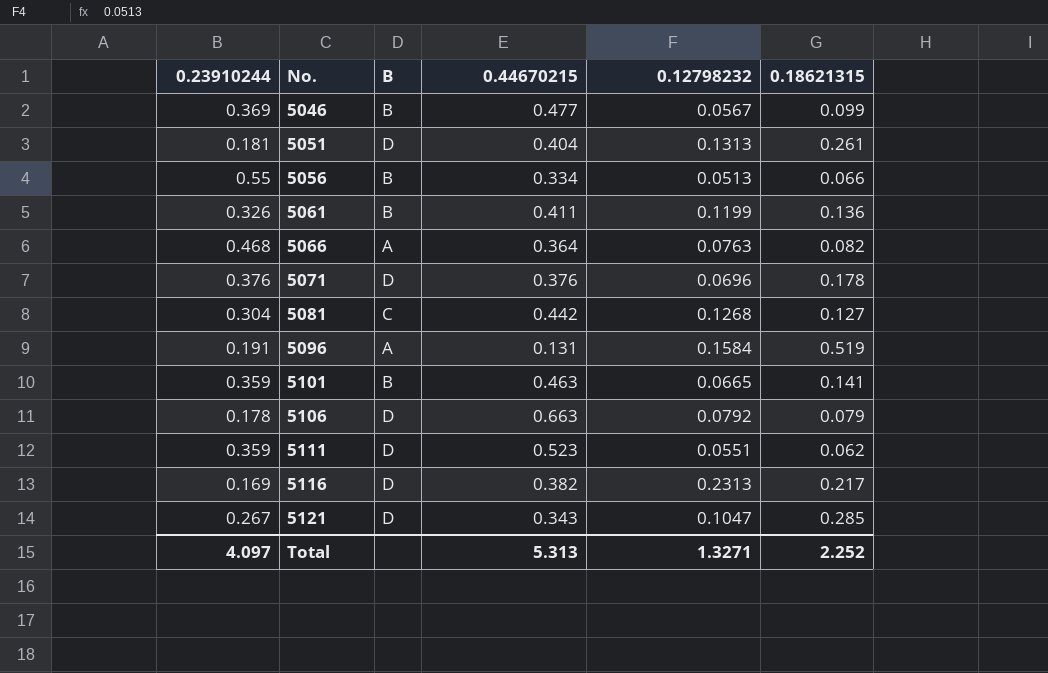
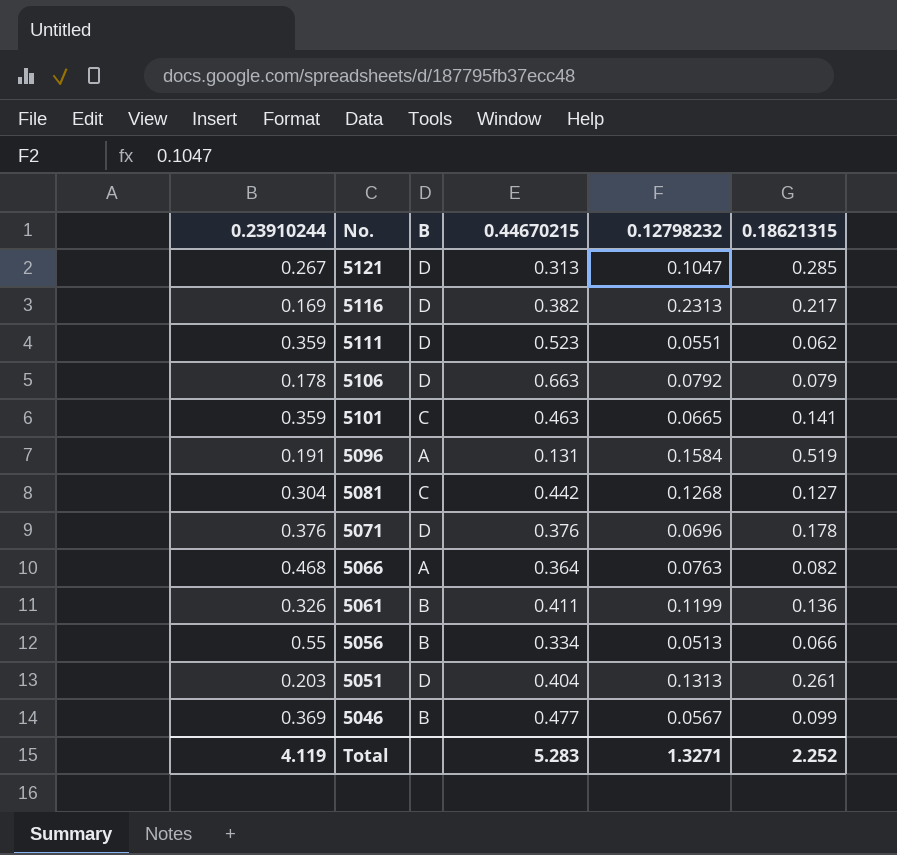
row order: No. ascending -> No. descending
5121 | 0.44670215: 0.343 -> 0.313
5101 | B: B -> C
5051 | 0.23910244: 0.181 -> 0.203
Total | 0.23910244: 4.097 -> 4.119
Total | 0.44670215: 5.313 -> 5.283

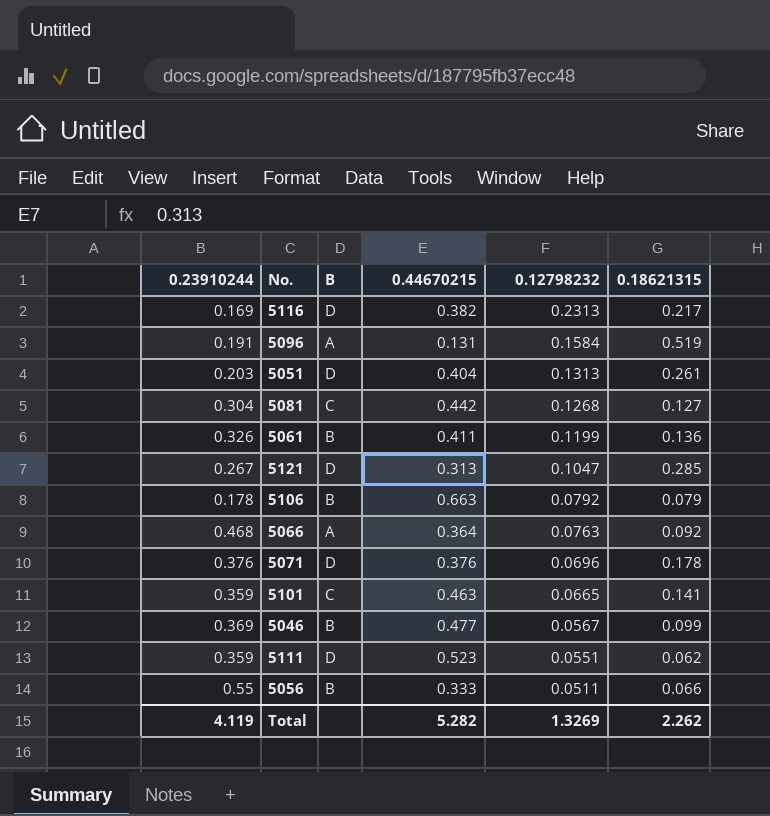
row order: No. descending -> 0.12798232 descending
5106 | B: D -> B
5066 | 0.18621315: 0.082 -> 0.092
5056 | 0.44670215: 0.334 -> 0.333
5056 | 0.12798232: 0.0513 -> 0.0511
Total | 0.44670215: 5.283 -> 5.282
Total | 0.12798232: 1.3271 -> 1.3269
Total | 0.18621315: 2.252 -> 2.262

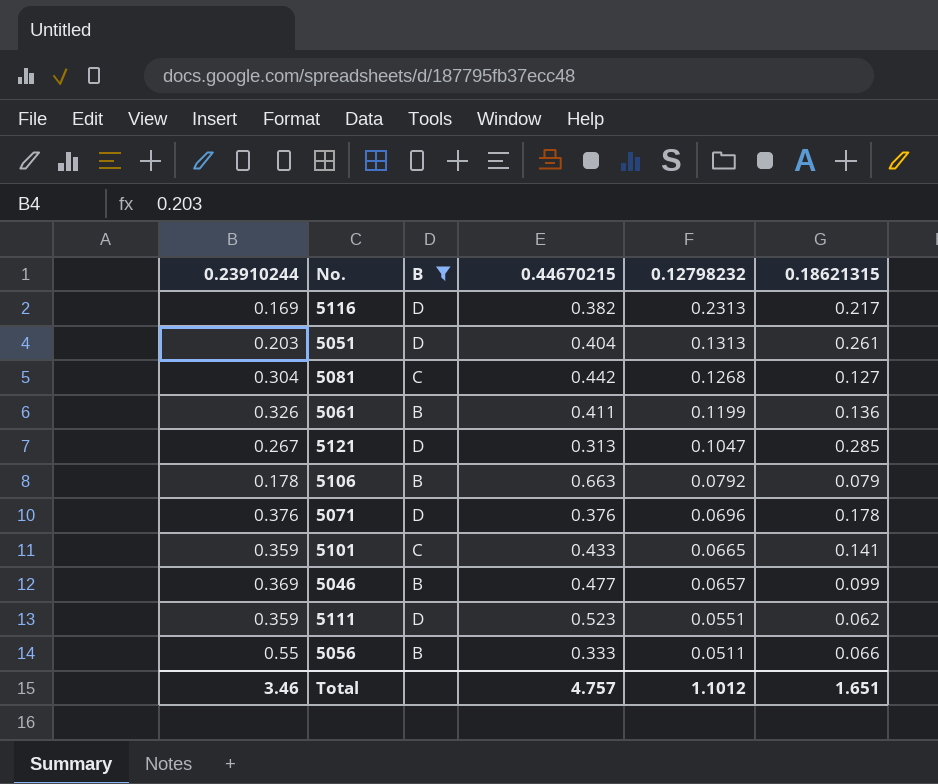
filter: none -> B != A
5101 | 0.44670215: 0.463 -> 0.433
5046 | 0.12798232: 0.0567 -> 0.0657
Total | 0.23910244: 4.119 -> 3.46
Total | 0.44670215: 5.282 -> 4.757
Total | 0.12798232: 1.3269 -> 1.1012
Total | 0.18621315: 2.262 -> 1.651

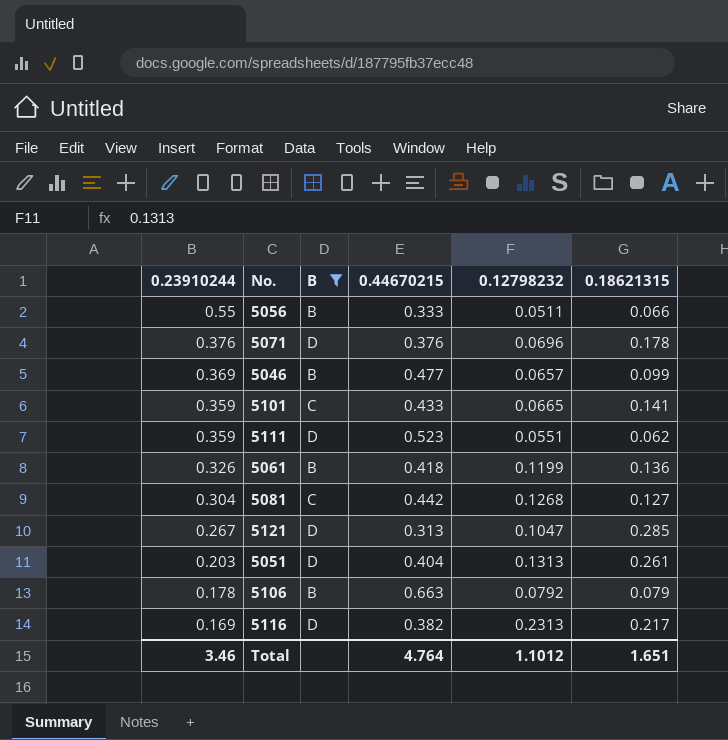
row order: 0.12798232 descending -> 0.23910244 descending
5061 | 0.44670215: 0.411 -> 0.418
Total | 0.44670215: 4.757 -> 4.764

